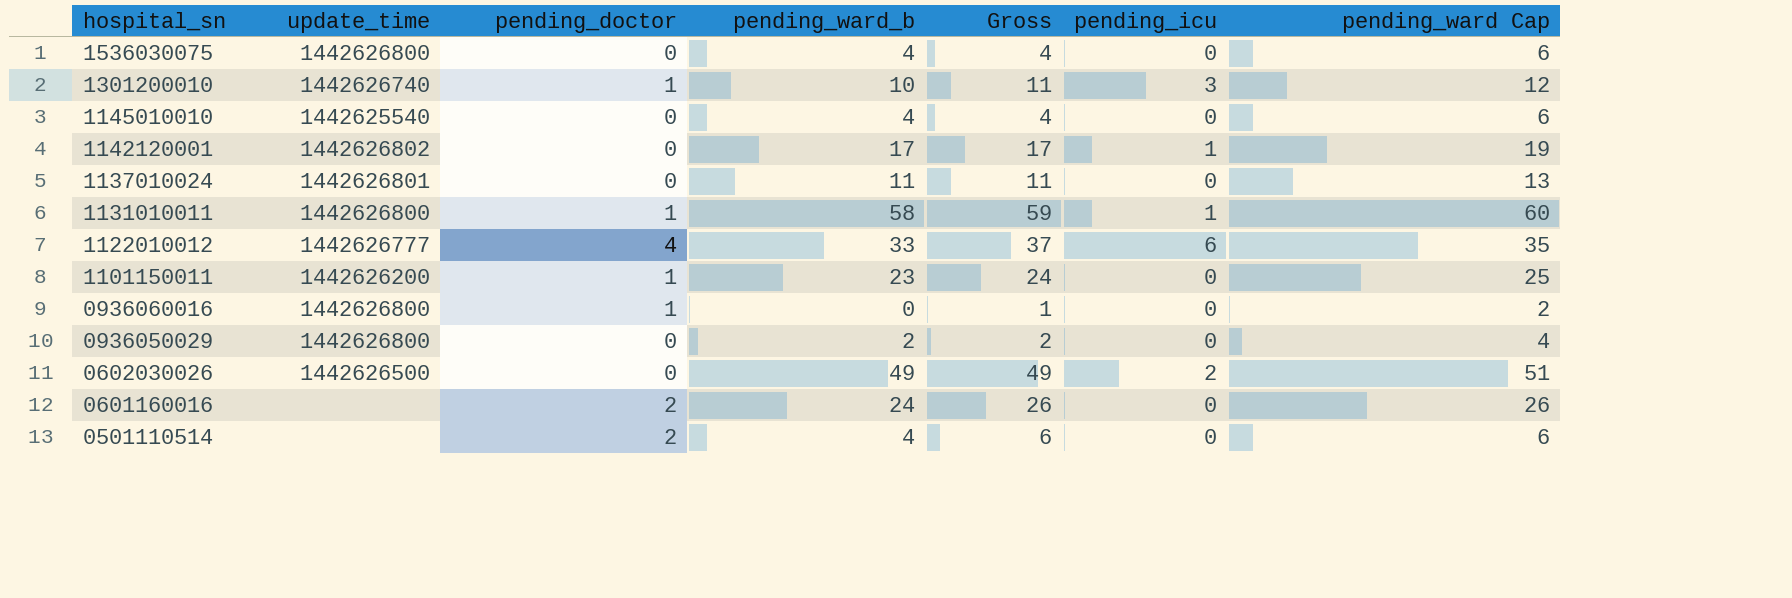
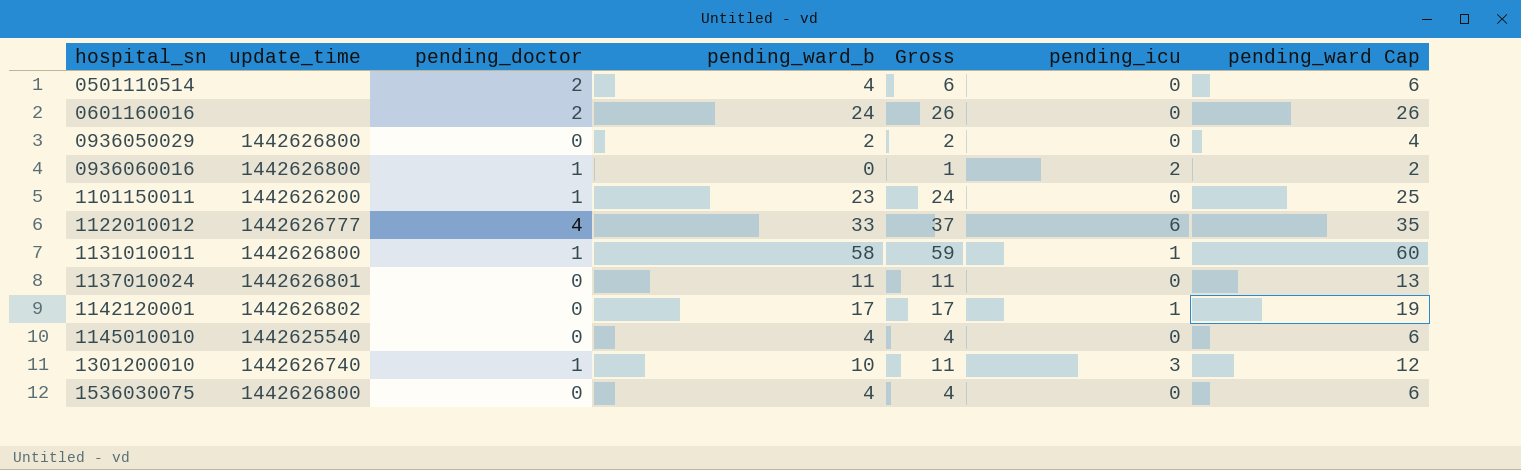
row order: hospital_sn descending -> hospital_sn ascending
row 0602030026: 1442626500 | 0 | 49 | 49 | 2 | 51 -> none
0936060016 | pending_icu: 0 -> 2

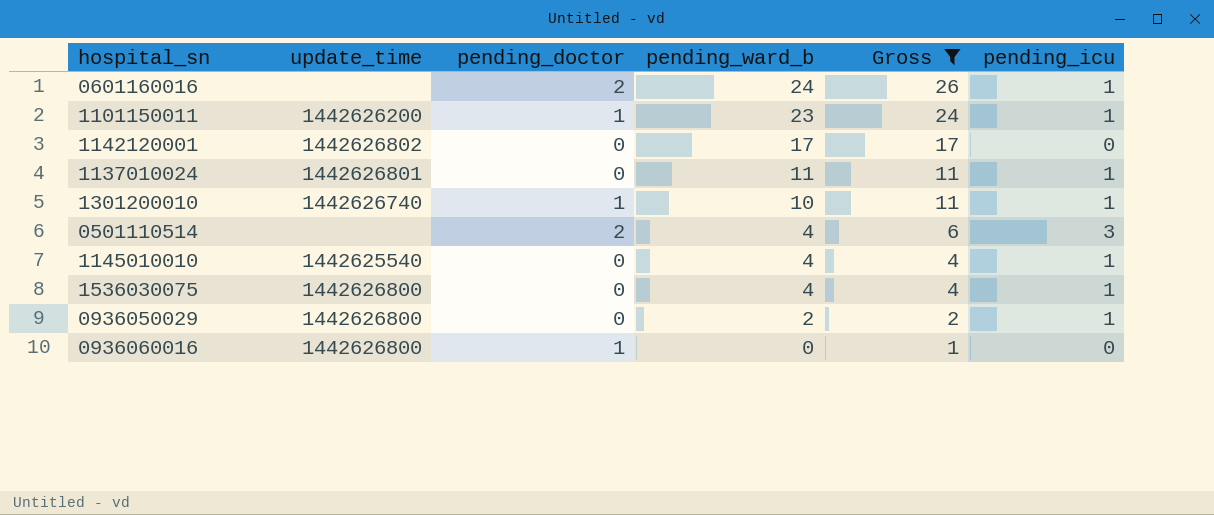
filter: none -> Gross <= 26
row order: hospital_sn ascending -> pending_ward_b descending
column pending_ward Cap | formula: [pending_ward_b] + 2 -> none
0601160016 | pending_icu: 0 -> 1
1101150011 | pending_icu: 0 -> 1
1142120001 | pending_icu: 1 -> 0
1137010024 | pending_icu: 0 -> 1
1301200010 | pending_icu: 3 -> 1
0501110514 | pending_icu: 0 -> 3
1145010010 | pending_icu: 0 -> 1
1536030075 | pending_icu: 0 -> 1
0936050029 | pending_icu: 0 -> 1
0936060016 | pending_icu: 2 -> 0

